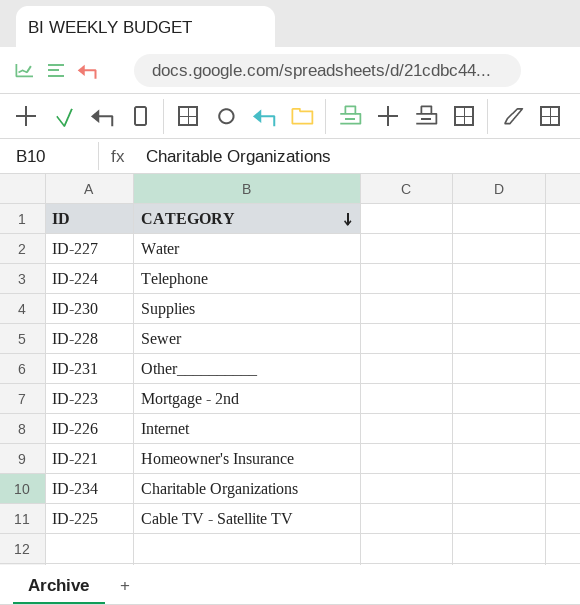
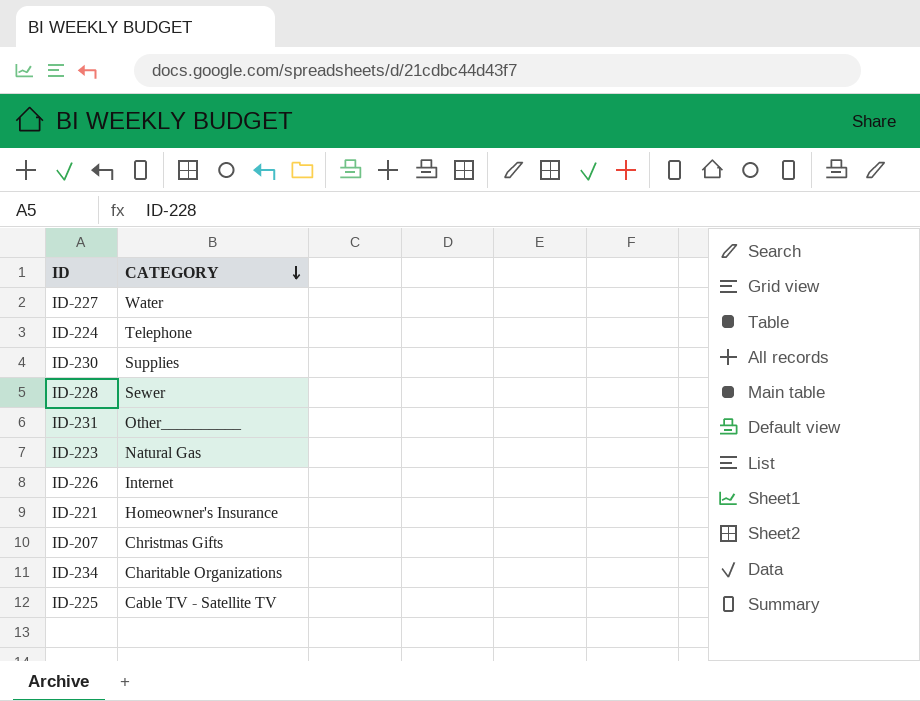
ID-223 | CATEGORY: Mortgage - 2nd -> Natural Gas
row ID-207: none -> Christmas Gifts

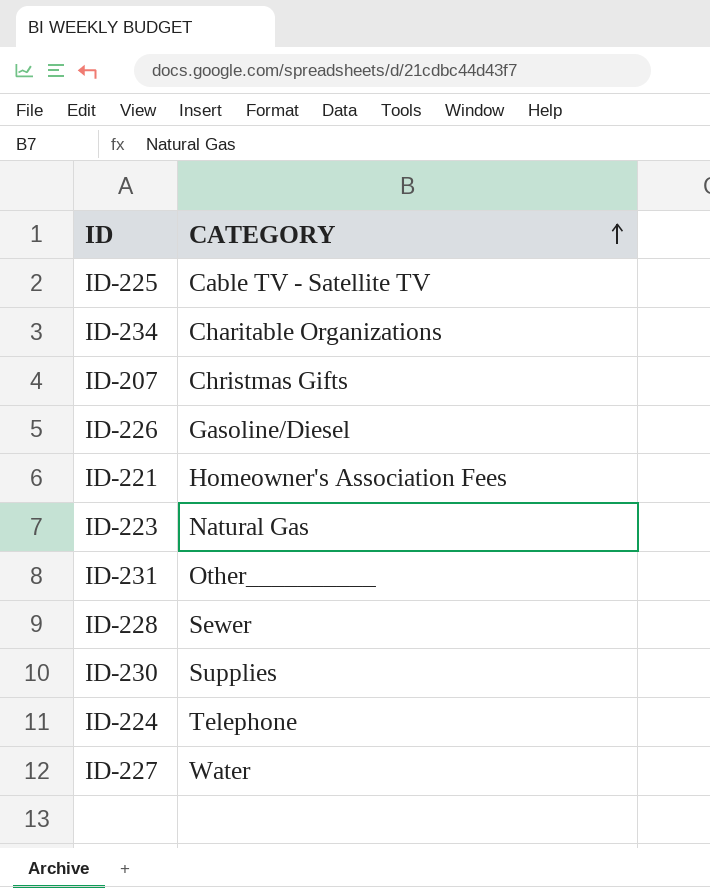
row order: CATEGORY descending -> CATEGORY ascending
ID-226 | CATEGORY: Internet -> Gasoline/Diesel
ID-221 | CATEGORY: Homeowner's Insurance -> Homeowner's Association Fees

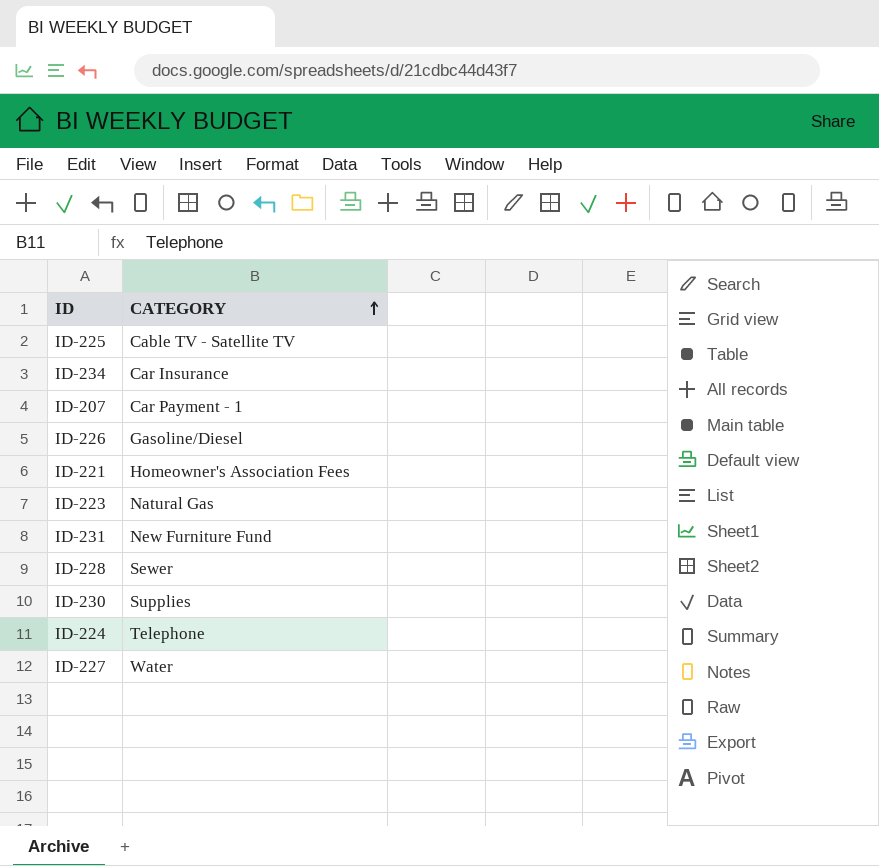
ID-234 | CATEGORY: Charitable Organizations -> Car Insurance
ID-207 | CATEGORY: Christmas Gifts -> Car Payment - 1
ID-231 | CATEGORY: Other__________ -> New Furniture Fund

